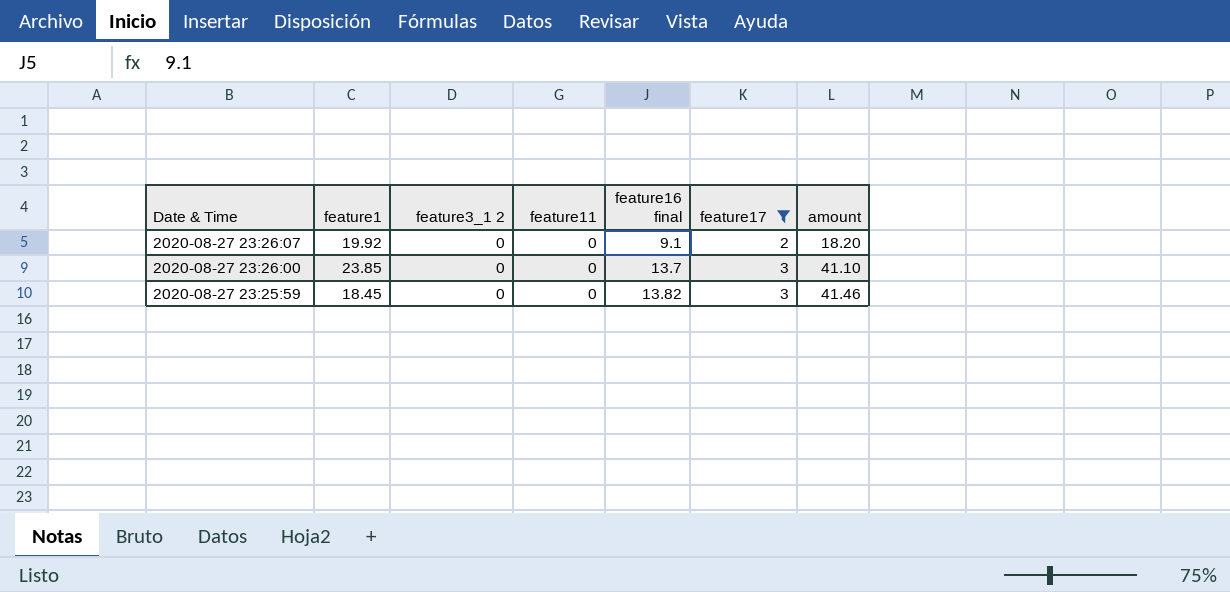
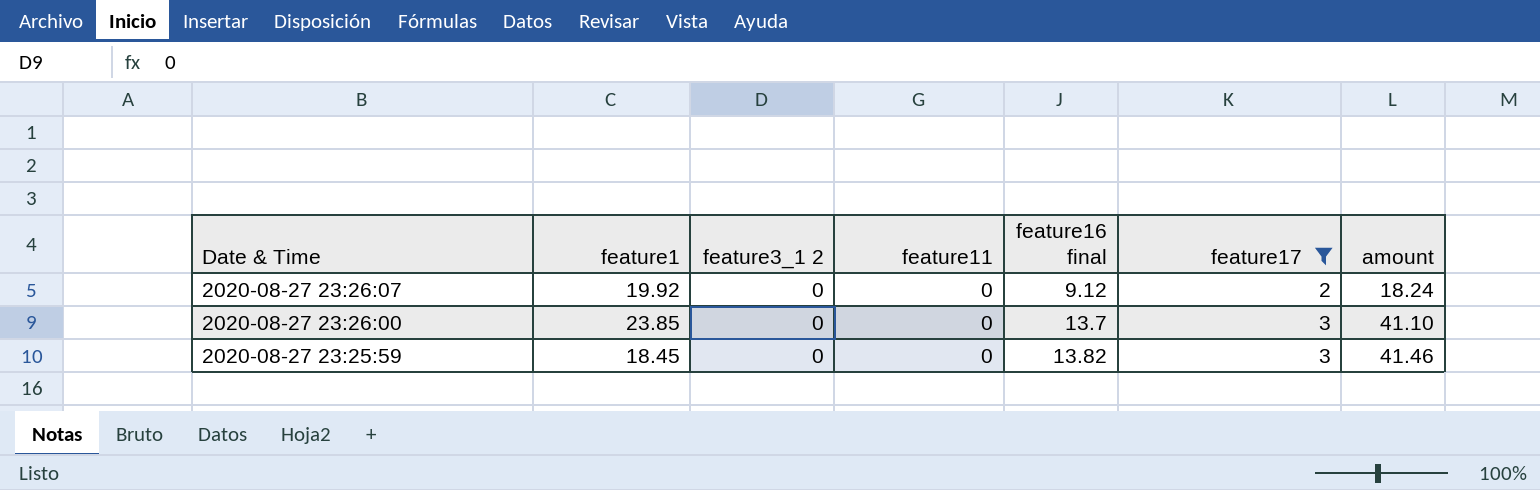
2020-08-27 23:26:07 | feature16 final: 9.1 -> 9.12
2020-08-27 23:26:07 | amount: 18.20 -> 18.24

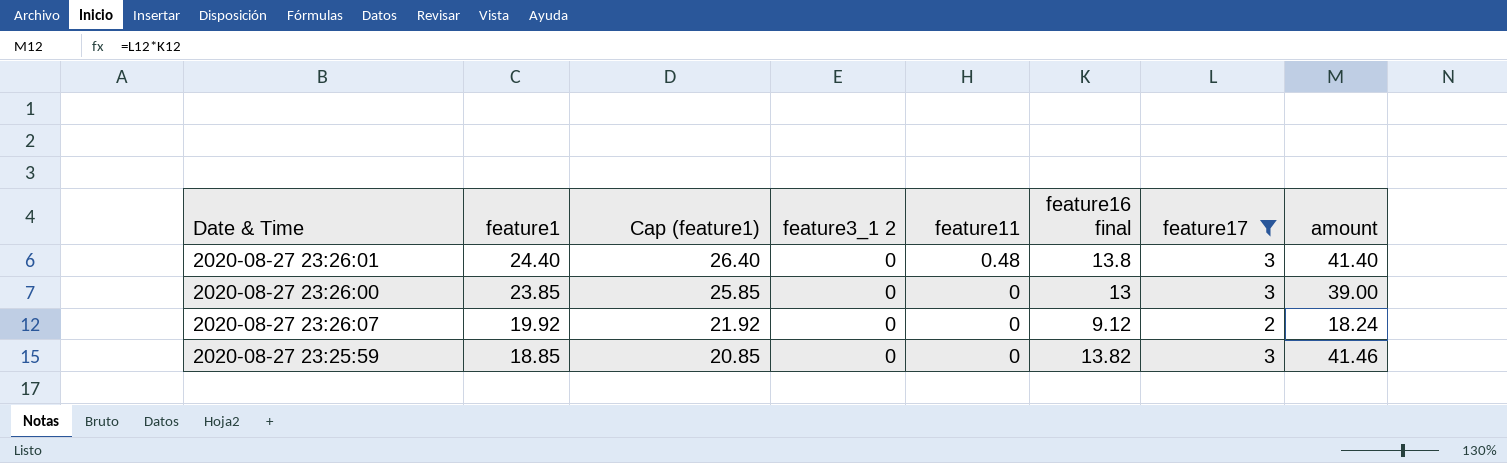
row order: Date & Time descending -> feature1 descending
column Cap (feature1) | formula: none -> [feature1] + 2
row 2020-08-27 23:26:01: none -> 24.40 | 26.40 | 0 | 0.48 | 13.8 | 3 | 41.40
2020-08-27 23:26:00 | feature16 final: 13.7 -> 13
2020-08-27 23:26:00 | amount: 41.10 -> 39.00
2020-08-27 23:25:59 | feature1: 18.45 -> 18.85

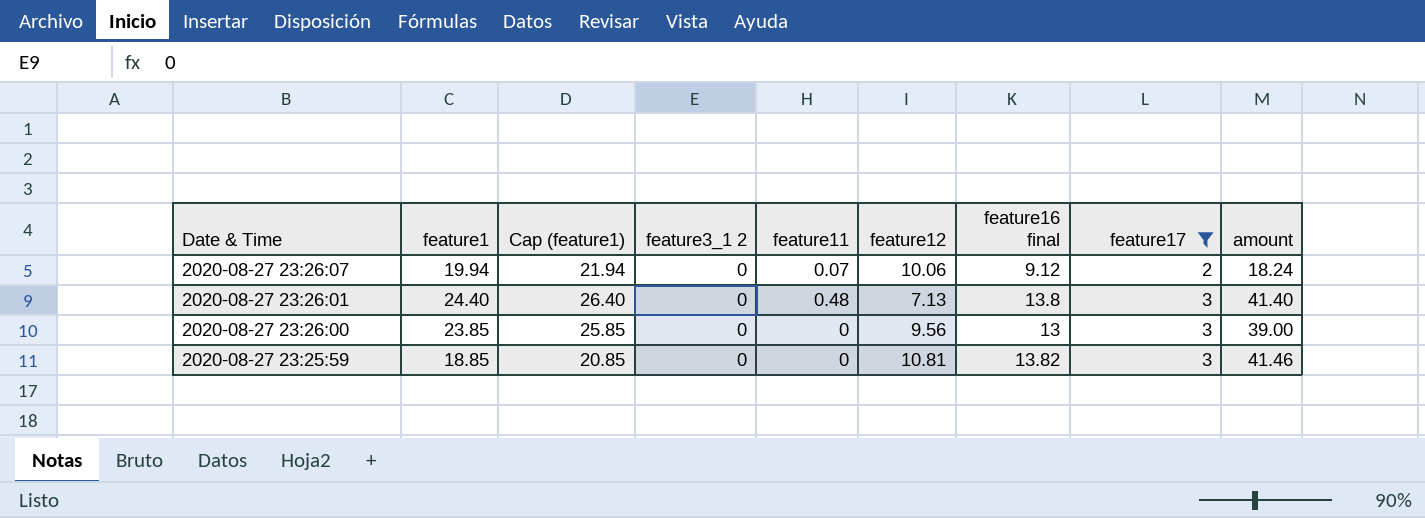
row order: feature1 descending -> Date & Time descending
column feature12 | position: none -> 6
2020-08-27 23:26:07 | feature1: 19.92 -> 19.94
2020-08-27 23:26:07 | Cap (feature1): 21.92 -> 21.94
2020-08-27 23:26:07 | feature11: 0 -> 0.07

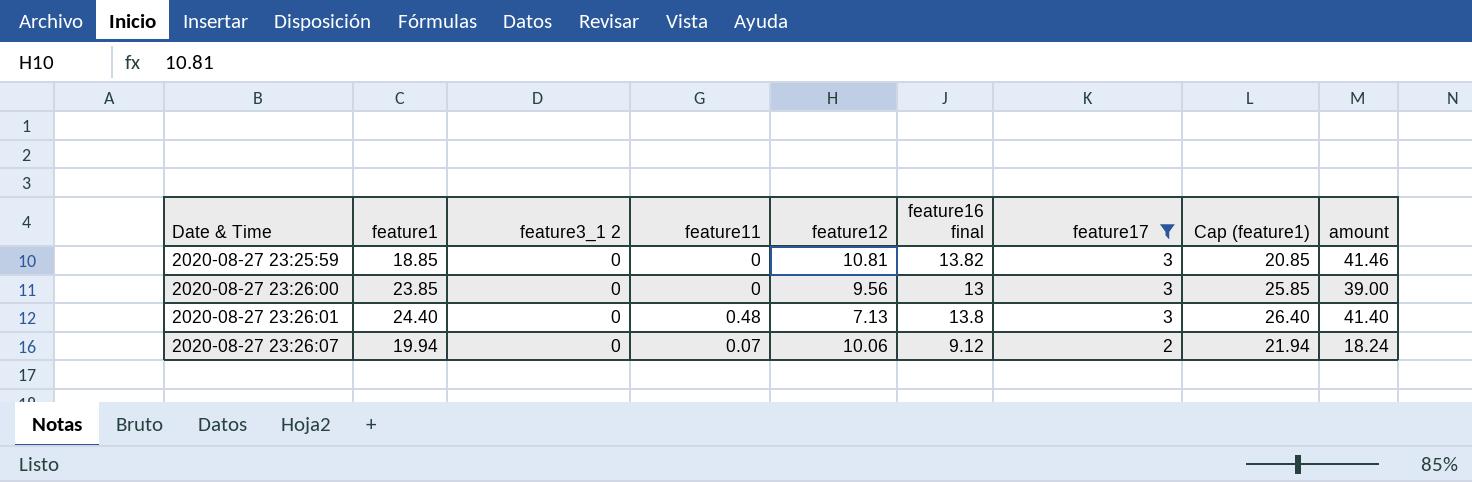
row order: Date & Time descending -> Date & Time ascending
column Cap (feature1) | position: 3 -> 8

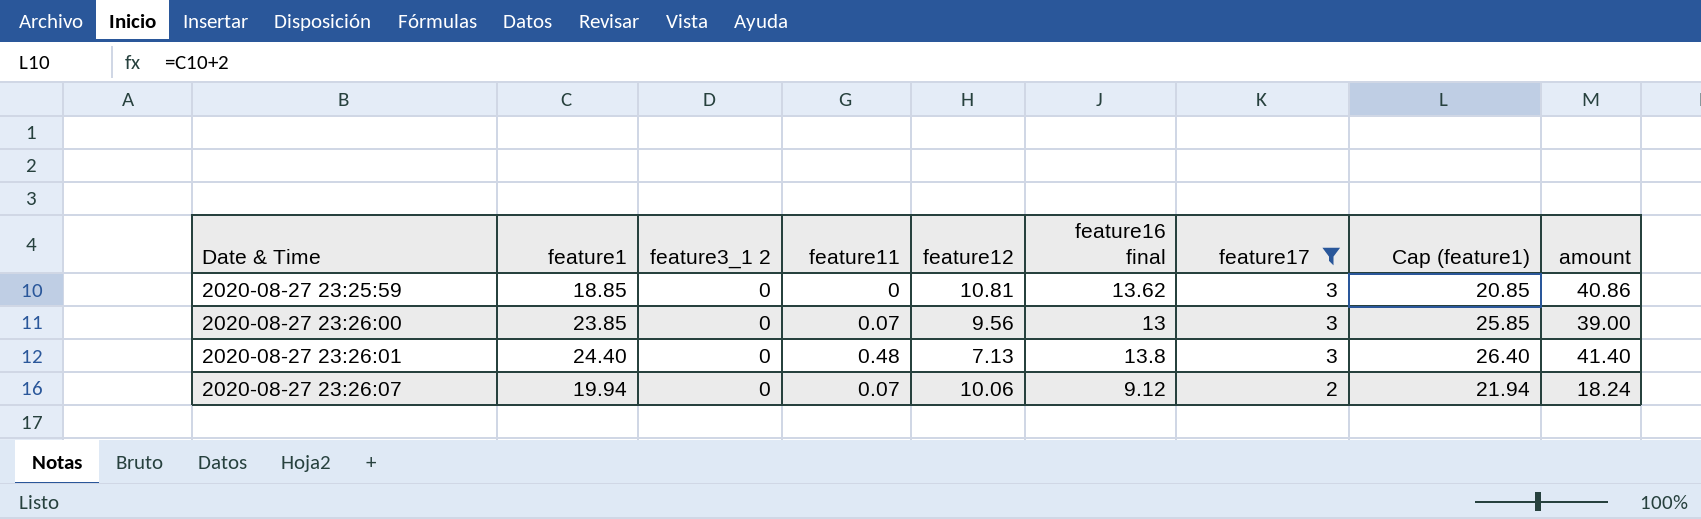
2020-08-27 23:25:59 | feature16 final: 13.82 -> 13.62
2020-08-27 23:25:59 | amount: 41.46 -> 40.86
2020-08-27 23:26:00 | feature11: 0 -> 0.07

